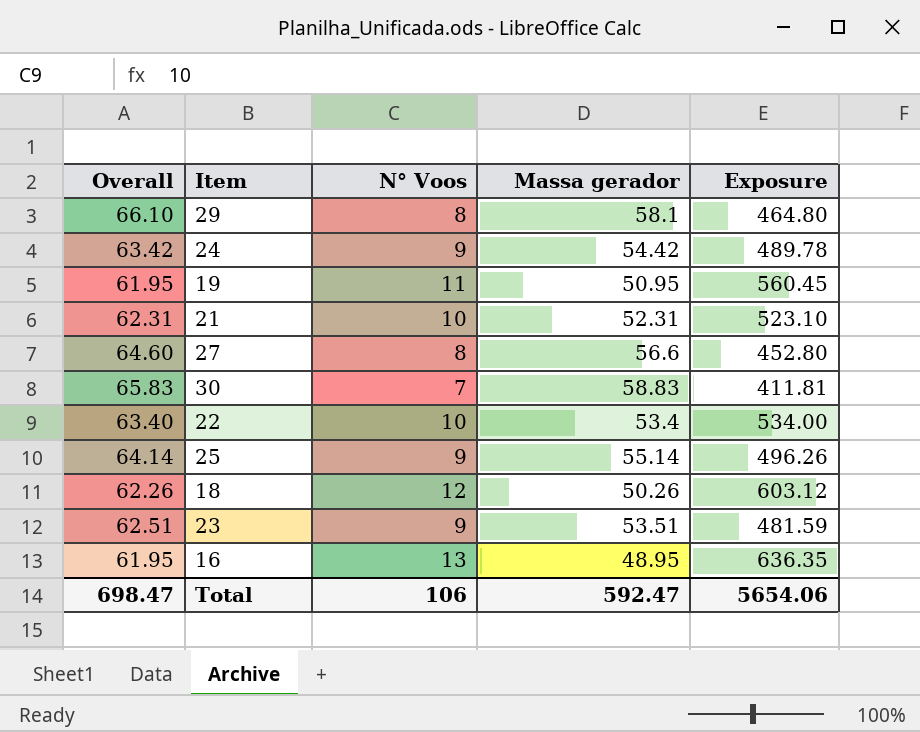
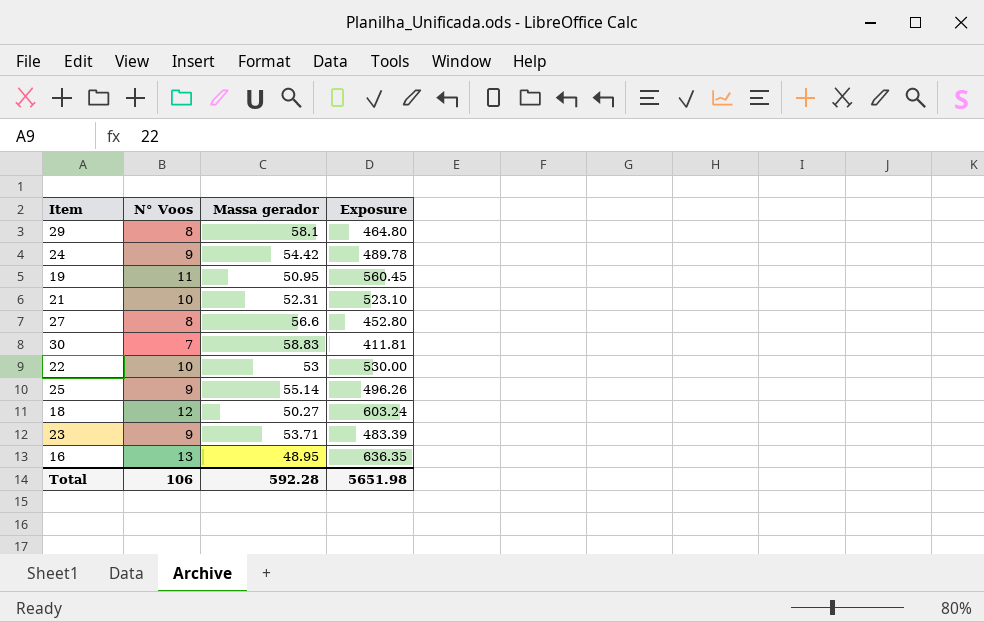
column Overall | formula: [N° Voos] + [Massa gerador] -> none
22 | Massa gerador: 53.4 -> 53
22 | Exposure: 534.00 -> 530.00
18 | Massa gerador: 50.26 -> 50.27
18 | Exposure: 603.12 -> 603.24
23 | Massa gerador: 53.51 -> 53.71
23 | Exposure: 481.59 -> 483.39
Total | Massa gerador: 592.47 -> 592.28
Total | Exposure: 5654.06 -> 5651.98

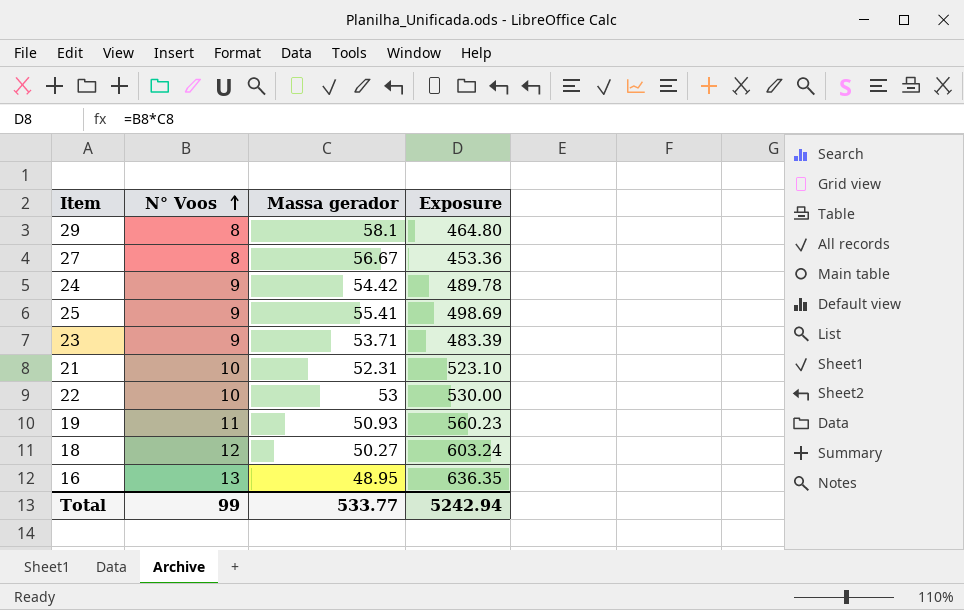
row order: none -> N° Voos ascending
row 30: 7 | 58.83 | 411.81 -> none
27 | Massa gerador: 56.6 -> 56.67
27 | Exposure: 452.80 -> 453.36
25 | Massa gerador: 55.14 -> 55.41
25 | Exposure: 496.26 -> 498.69
19 | Massa gerador: 50.95 -> 50.93
19 | Exposure: 560.45 -> 560.23
Total | N° Voos: 106 -> 99
Total | Massa gerador: 592.28 -> 533.77
Total | Exposure: 5651.98 -> 5242.94

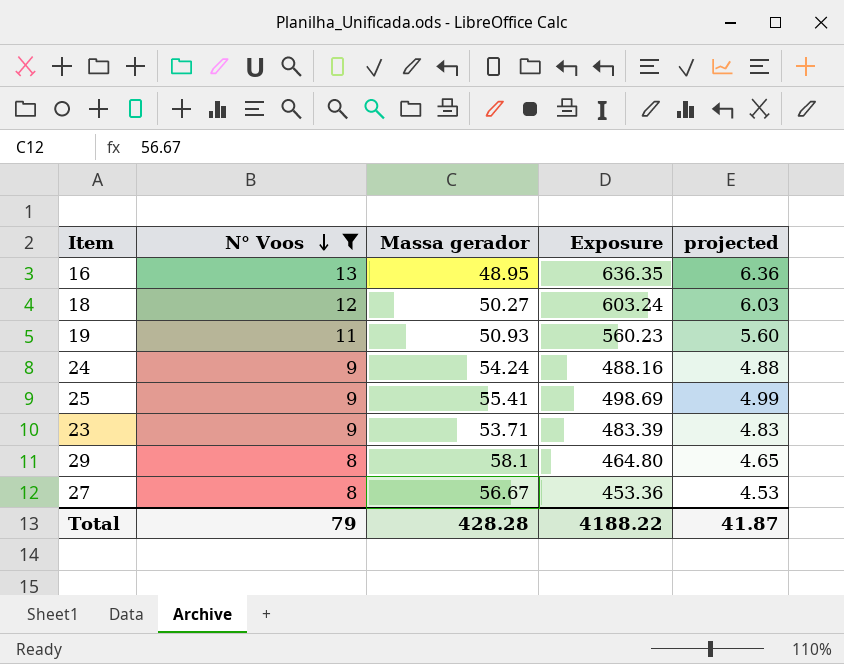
filter: none -> N° Voos != 10
row order: N° Voos ascending -> N° Voos descending
column projected | formula: none -> [Exposure] * 0.01
24 | Massa gerador: 54.42 -> 54.24
24 | Exposure: 489.78 -> 488.16
Total | N° Voos: 99 -> 79
Total | Massa gerador: 533.77 -> 428.28
Total | Exposure: 5242.94 -> 4188.22

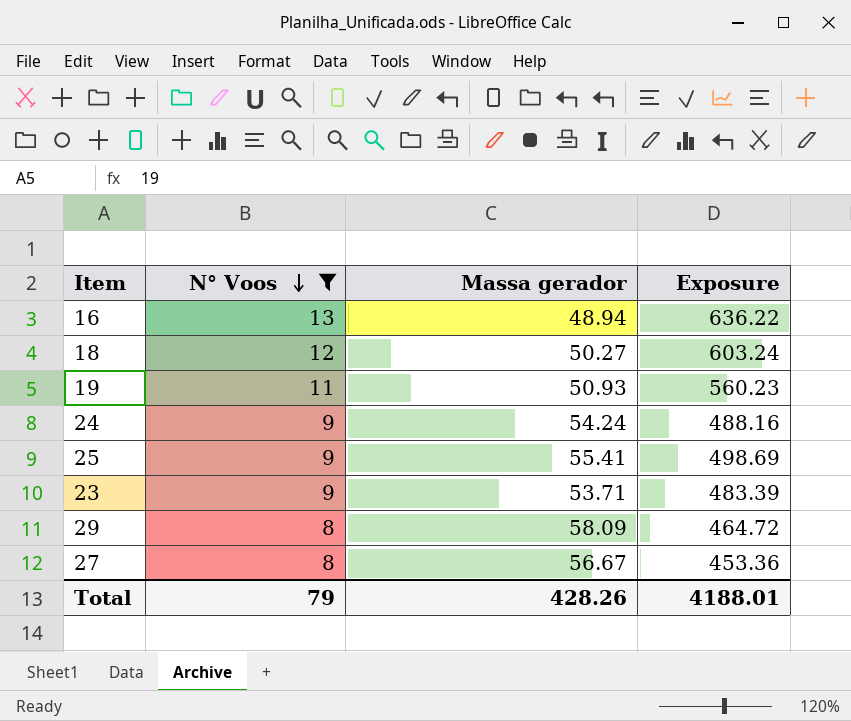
column projected | formula: [Exposure] * 0.01 -> none
16 | Massa gerador: 48.95 -> 48.94
16 | Exposure: 636.35 -> 636.22
29 | Massa gerador: 58.1 -> 58.09
29 | Exposure: 464.80 -> 464.72
Total | Massa gerador: 428.28 -> 428.26
Total | Exposure: 4188.22 -> 4188.01

